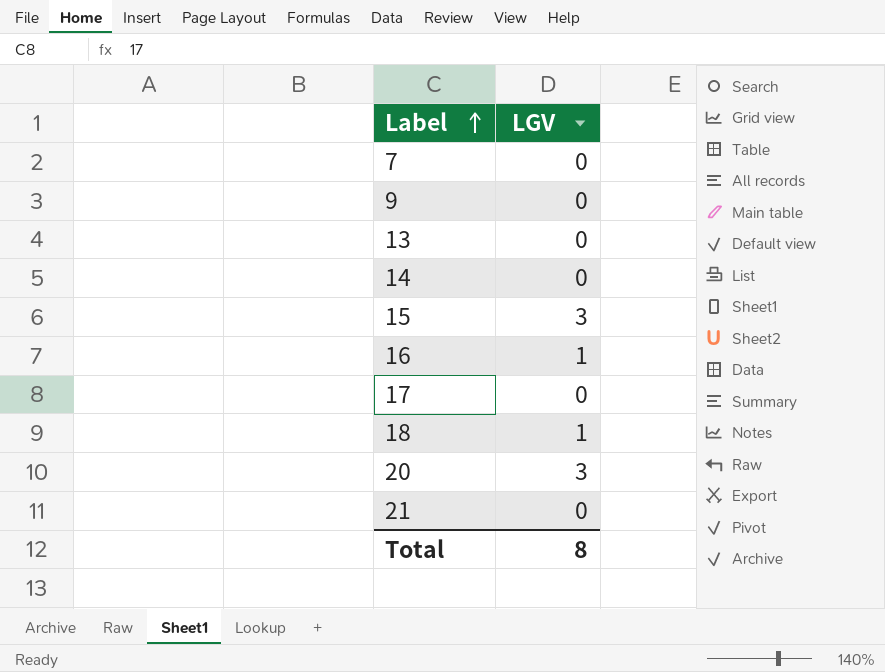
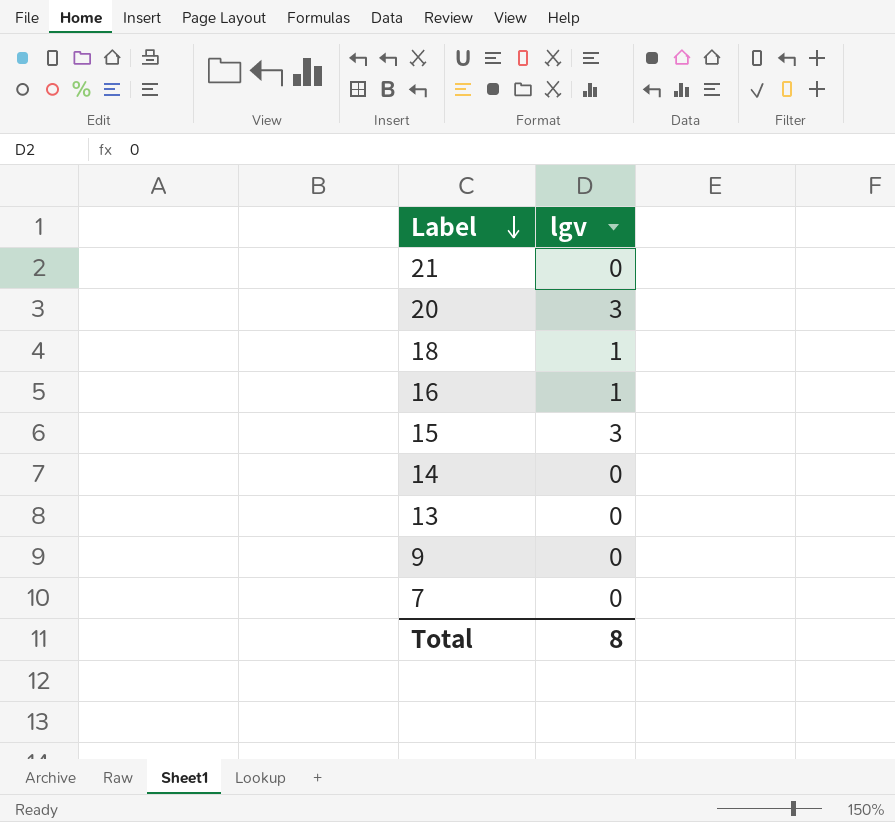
row order: Label ascending -> Label descending
column name: LGV -> lgv
row 17: 0 -> none

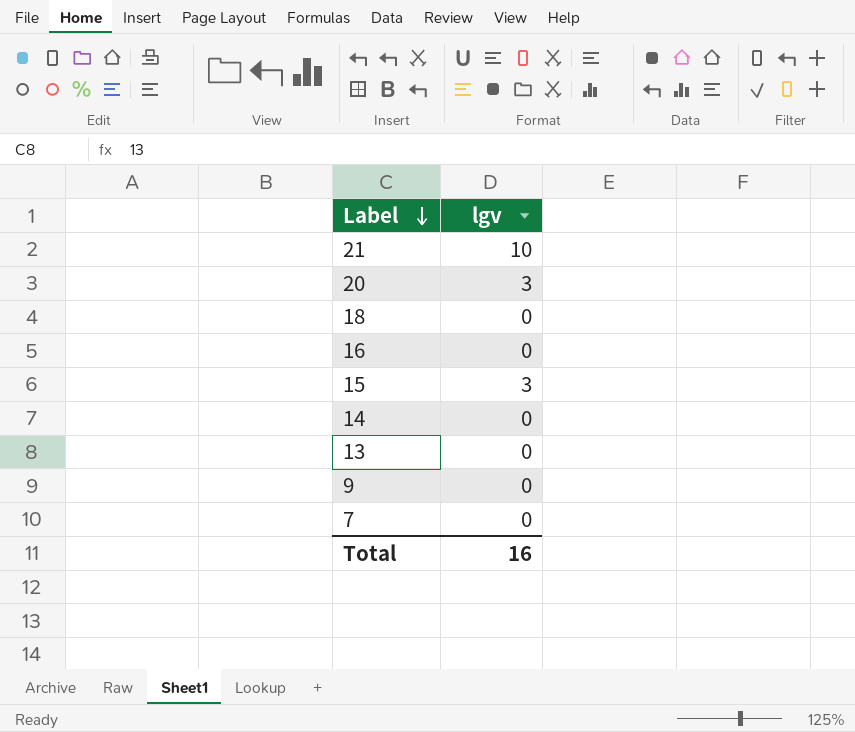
21 | lgv: 0 -> 10
18 | lgv: 1 -> 0
16 | lgv: 1 -> 0
Total | lgv: 8 -> 16

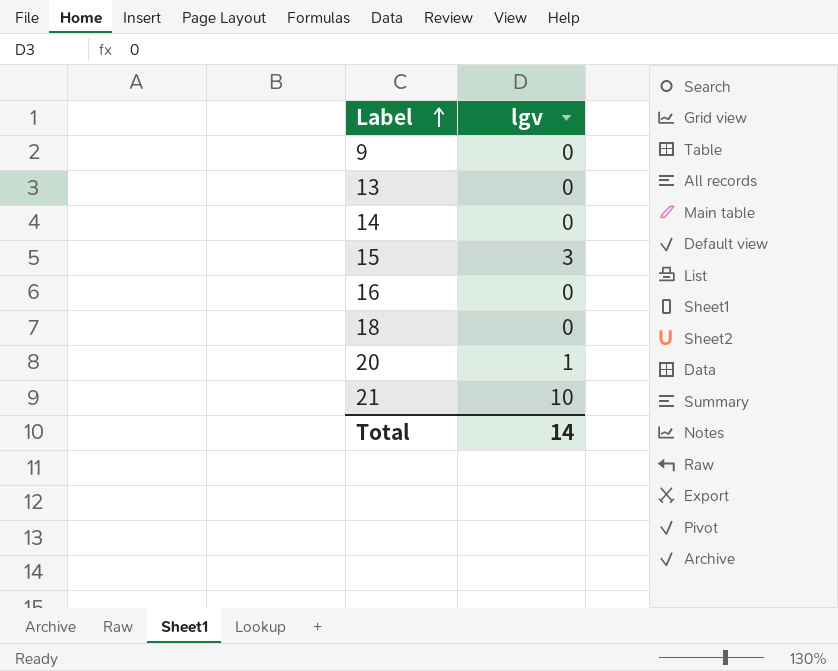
row order: Label descending -> Label ascending
row 7: 0 -> none
20 | lgv: 3 -> 1
Total | lgv: 16 -> 14

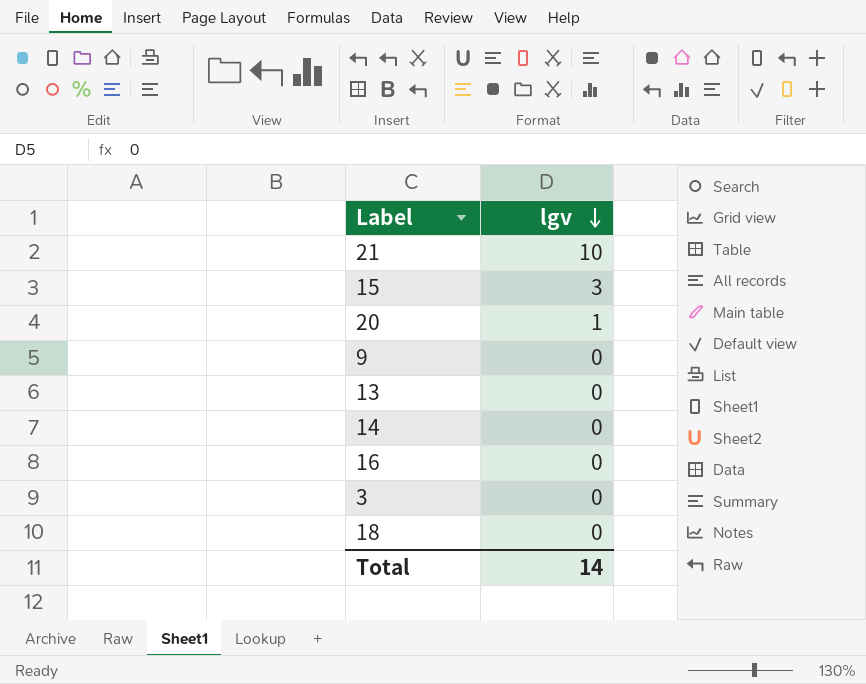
row order: Label ascending -> lgv descending
row 3: none -> 0

